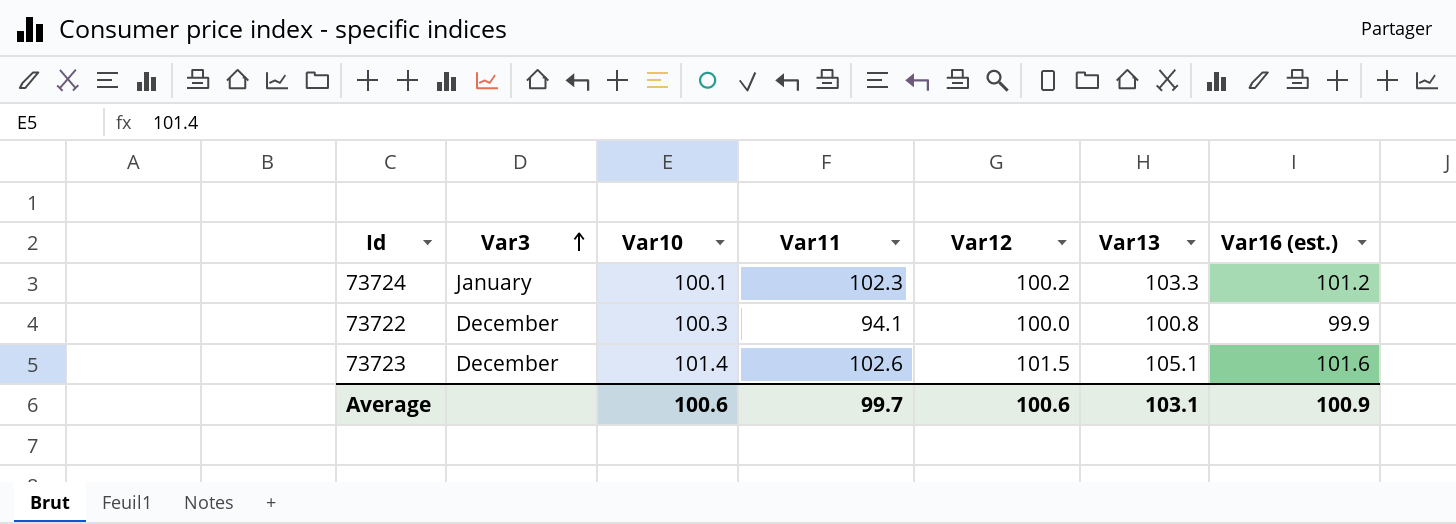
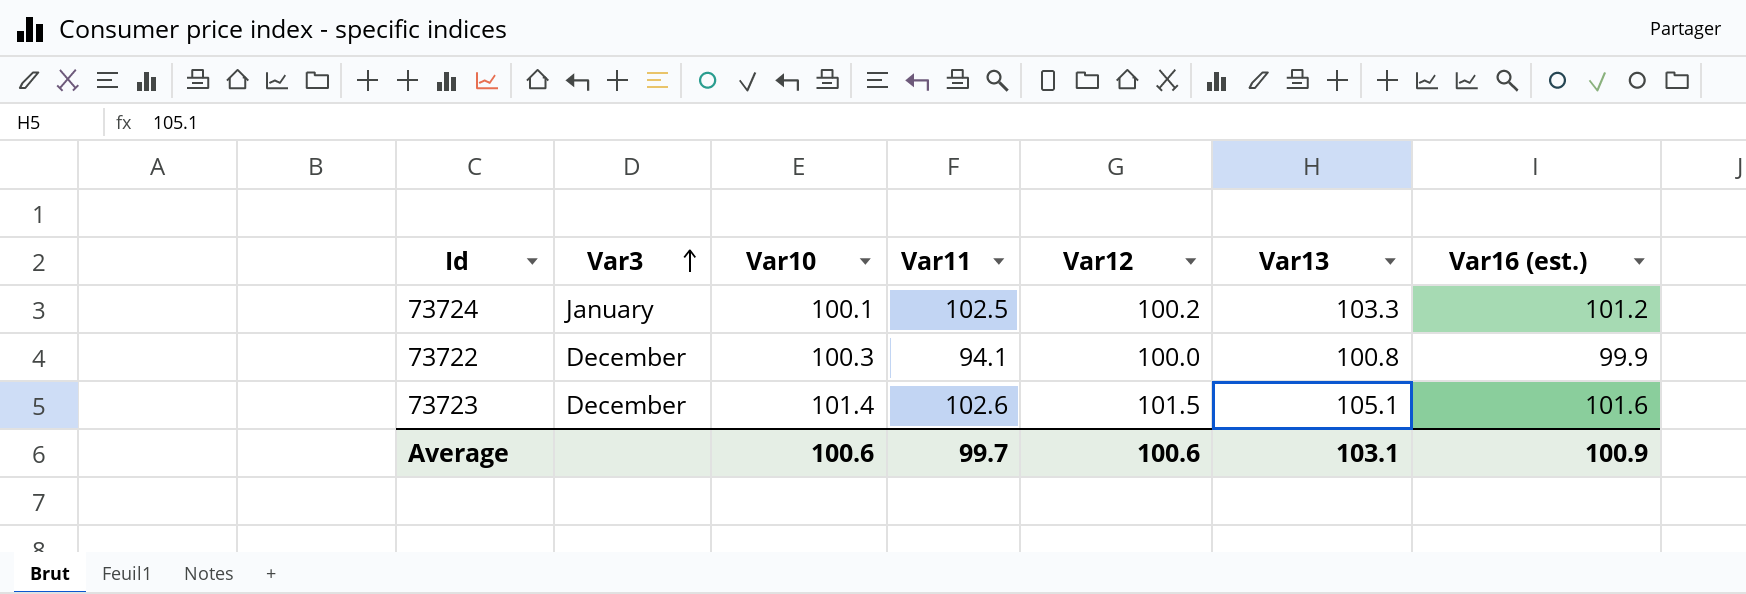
73724 | Var11: 102.3 -> 102.5

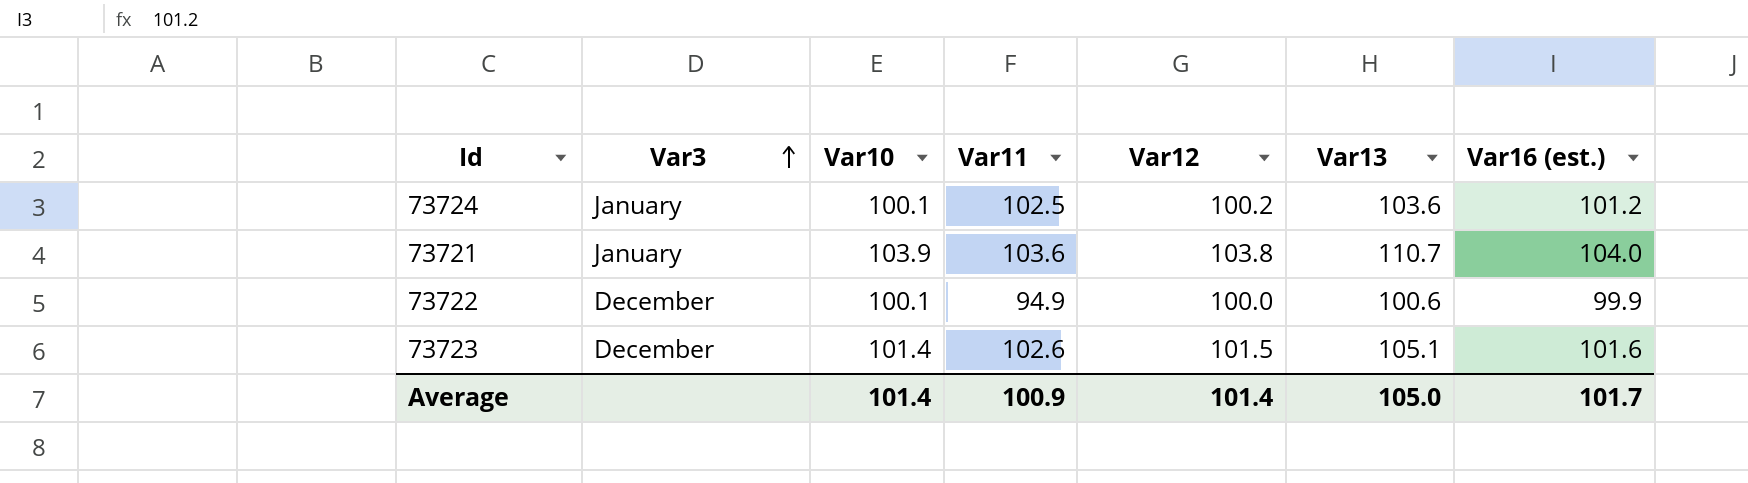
73724 | Var13: 103.3 -> 103.6
row 73721: none -> January | 103.9 | 103.6 | 103.8 | 110.7 | 104.0
73722 | Var10: 100.3 -> 100.1
73722 | Var11: 94.1 -> 94.9
73722 | Var13: 100.8 -> 100.6
Average | Var10: 100.6 -> 101.4
Average | Var11: 99.7 -> 100.9
Average | Var12: 100.6 -> 101.4
Average | Var13: 103.1 -> 105.0
Average | Var16 (est.): 100.9 -> 101.7

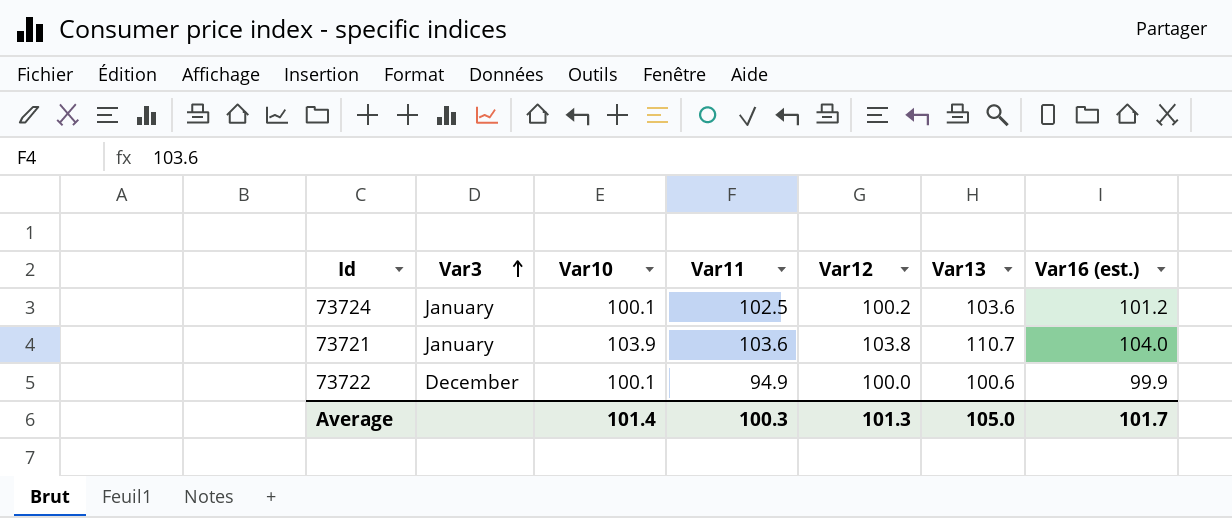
row 73723: December | 101.4 | 102.6 | 101.5 | 105.1 | 101.6 -> none
Average | Var11: 100.9 -> 100.3
Average | Var12: 101.4 -> 101.3

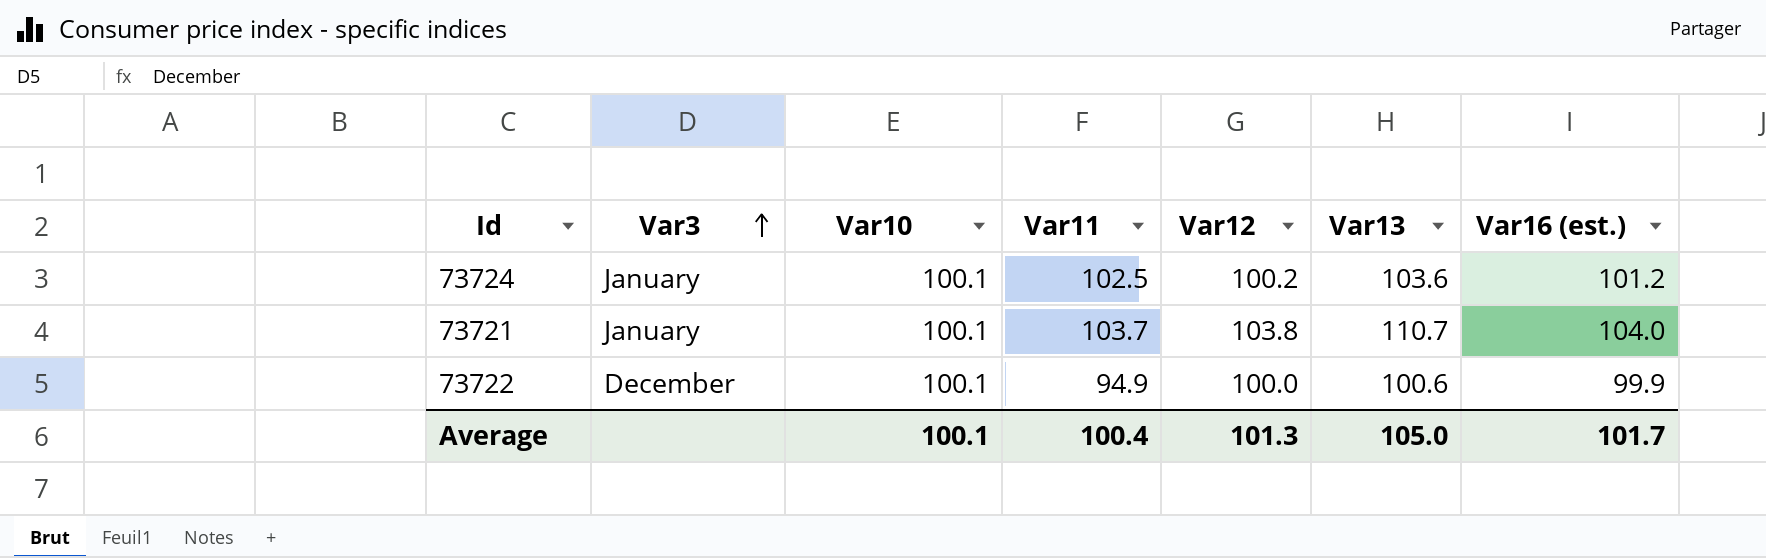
73721 | Var10: 103.9 -> 100.1
73721 | Var11: 103.6 -> 103.7
Average | Var10: 101.4 -> 100.1
Average | Var11: 100.3 -> 100.4

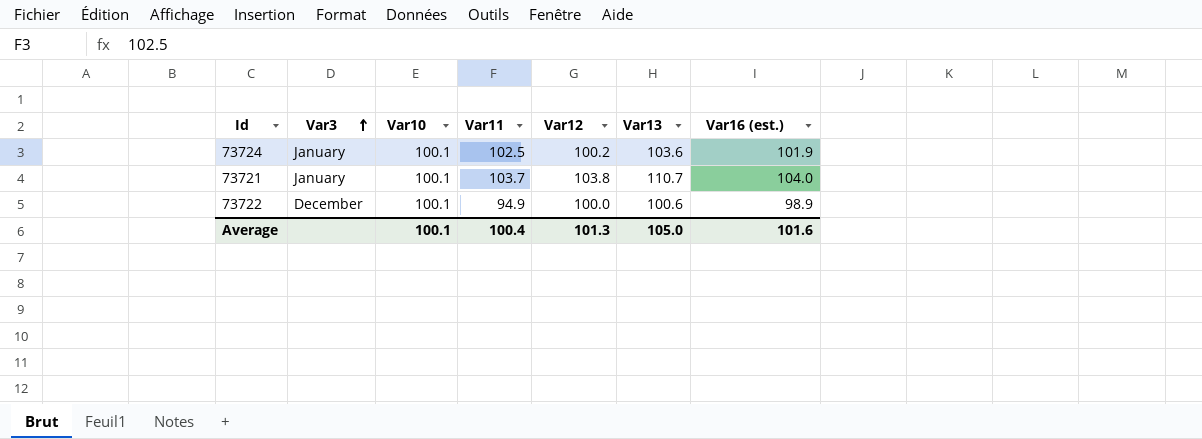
73724 | Var16 (est.): 101.2 -> 101.9
73722 | Var16 (est.): 99.9 -> 98.9
Average | Var16 (est.): 101.7 -> 101.6

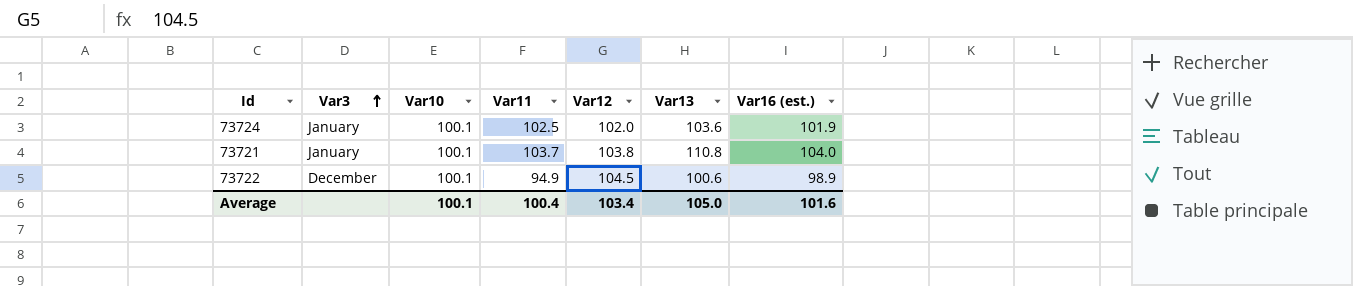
73724 | Var12: 100.2 -> 102.0
73721 | Var13: 110.7 -> 110.8
73722 | Var12: 100.0 -> 104.5
Average | Var12: 101.3 -> 103.4

